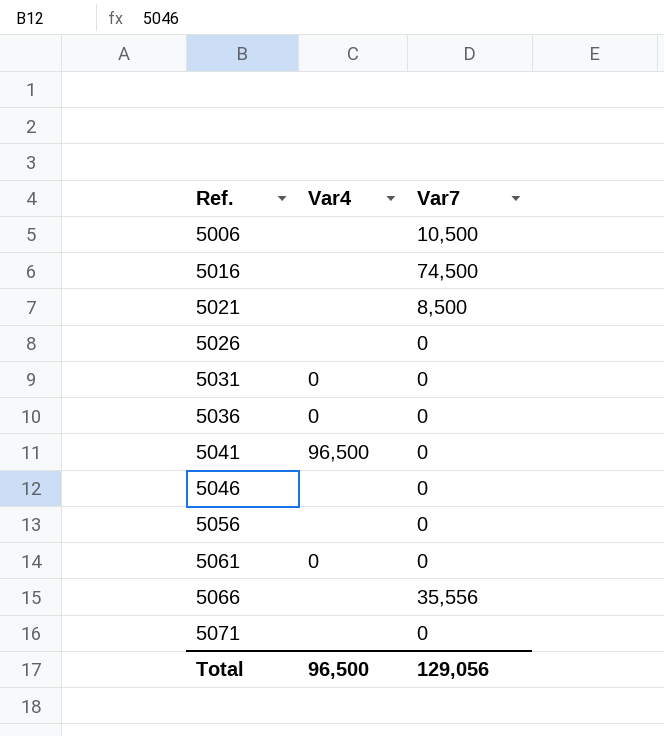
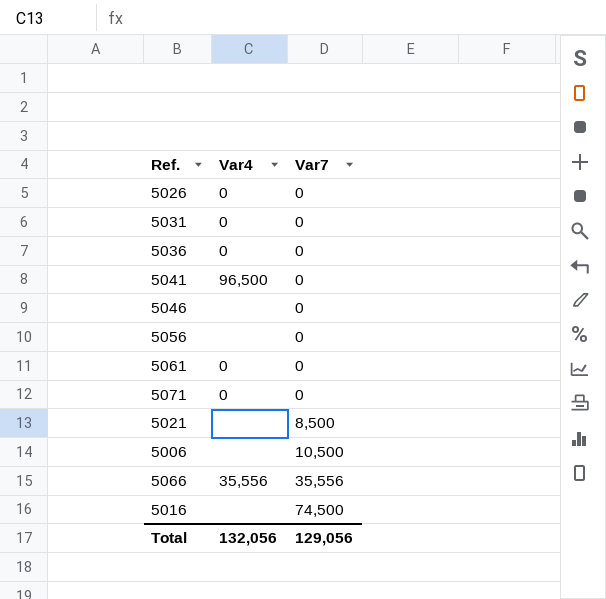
row order: Ref. ascending -> Var7 ascending
5026 | Var4: none -> 0
5071 | Var4: none -> 0
5066 | Var4: none -> 35,556
Total | Var4: 96,500 -> 132,056

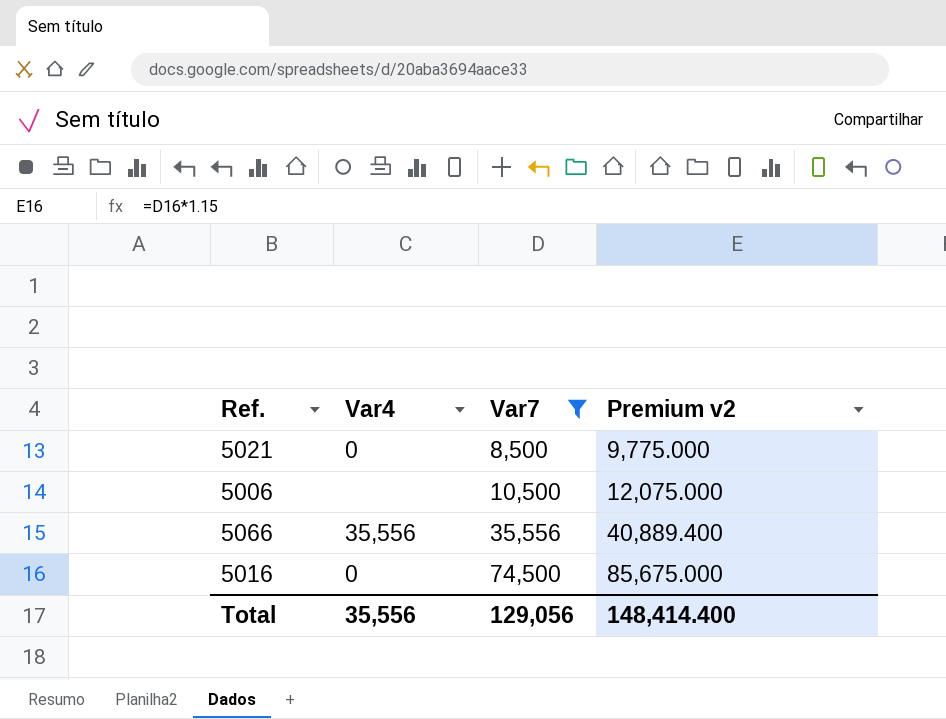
filter: none -> Var7 != 0
column Premium v2 | formula: none -> [Var7] * 1.15
5021 | Var4: none -> 0
5016 | Var4: none -> 0
Total | Var4: 132,056 -> 35,556

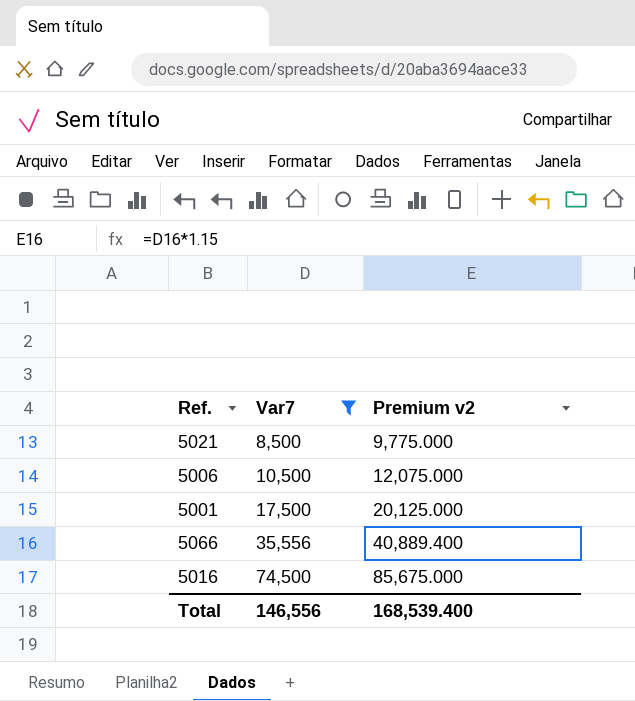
column Var4 | position: 2 -> none
row 5001: none -> 17,500 | 20,125.000
Total | Var7: 129,056 -> 146,556
Total | Premium v2: 148,414.400 -> 168,539.400

